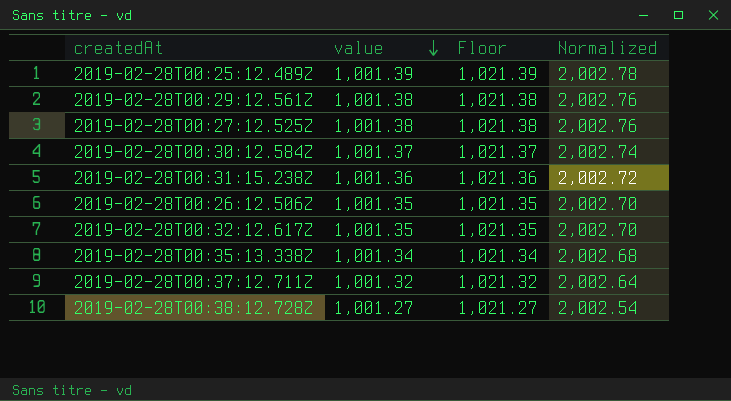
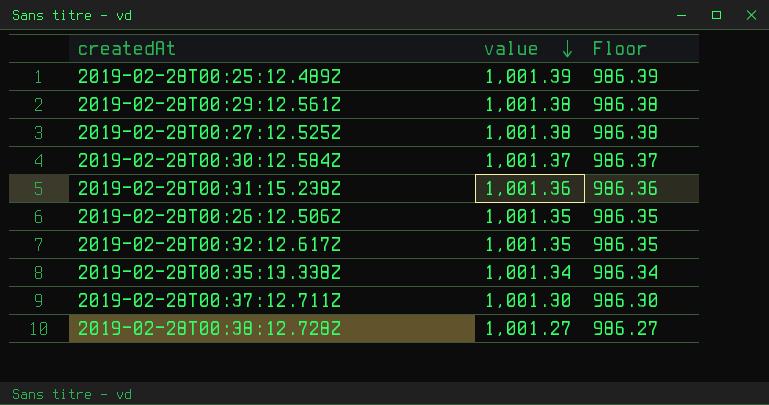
column Normalized | formula: [value] * 2 -> none
column Floor | formula: [value] + 20 -> [value] - 15
2019-02-28T00:37:12.711Z | value: 1,001.32 -> 1,001.30

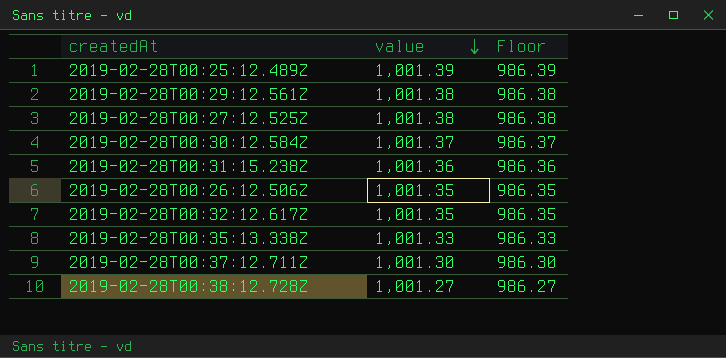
2019-02-28T00:35:13.338Z | value: 1,001.34 -> 1,001.33
2019-02-28T00:35:13.338Z | Floor: 986.34 -> 986.33

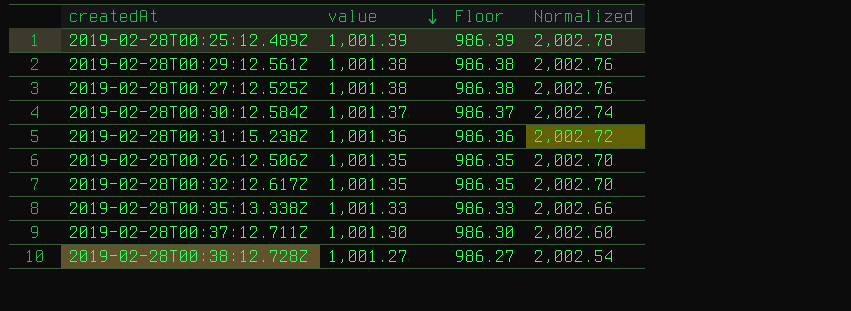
column Normalized | formula: none -> [value] * 2

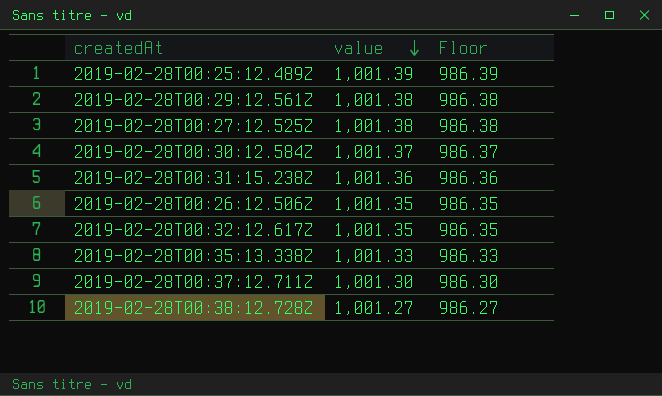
column Normalized | formula: [value] * 2 -> none

